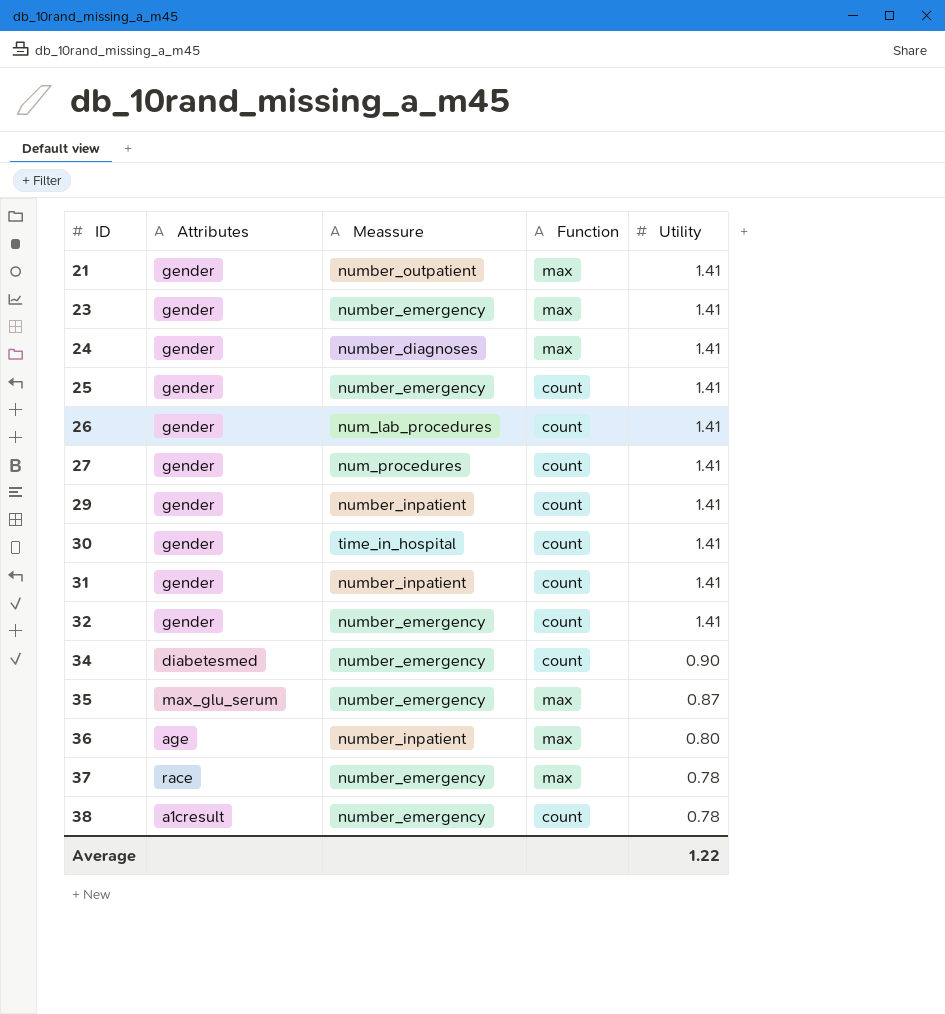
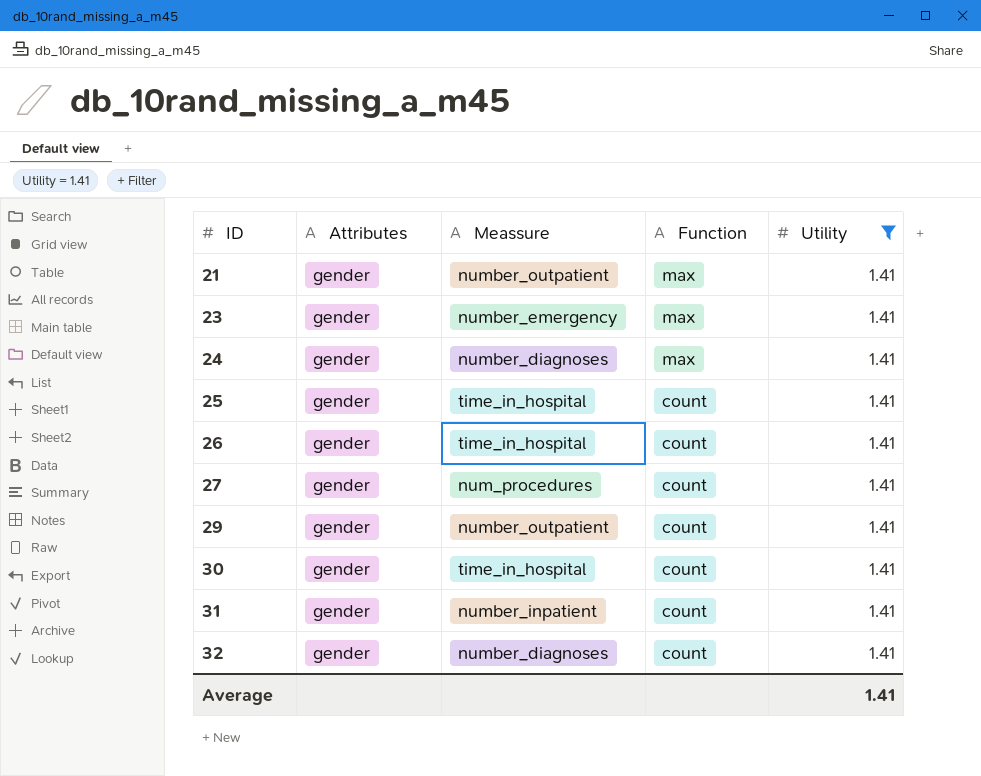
filter: none -> Utility = 1.41
25 | Meassure: number_emergency -> time_in_hospital
26 | Meassure: num_lab_procedures -> time_in_hospital
29 | Meassure: number_inpatient -> number_outpatient
32 | Meassure: number_emergency -> number_diagnoses
Average | Utility: 1.22 -> 1.41

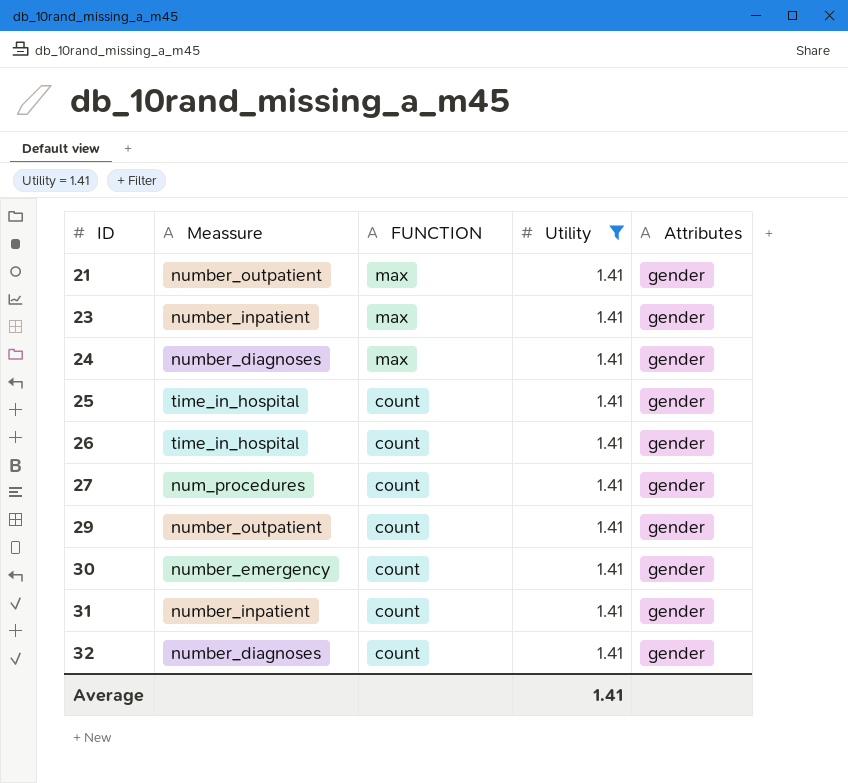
column name: Function -> FUNCTION
column Attributes | position: 2 -> 5
23 | Meassure: number_emergency -> number_inpatient
30 | Meassure: time_in_hospital -> number_emergency

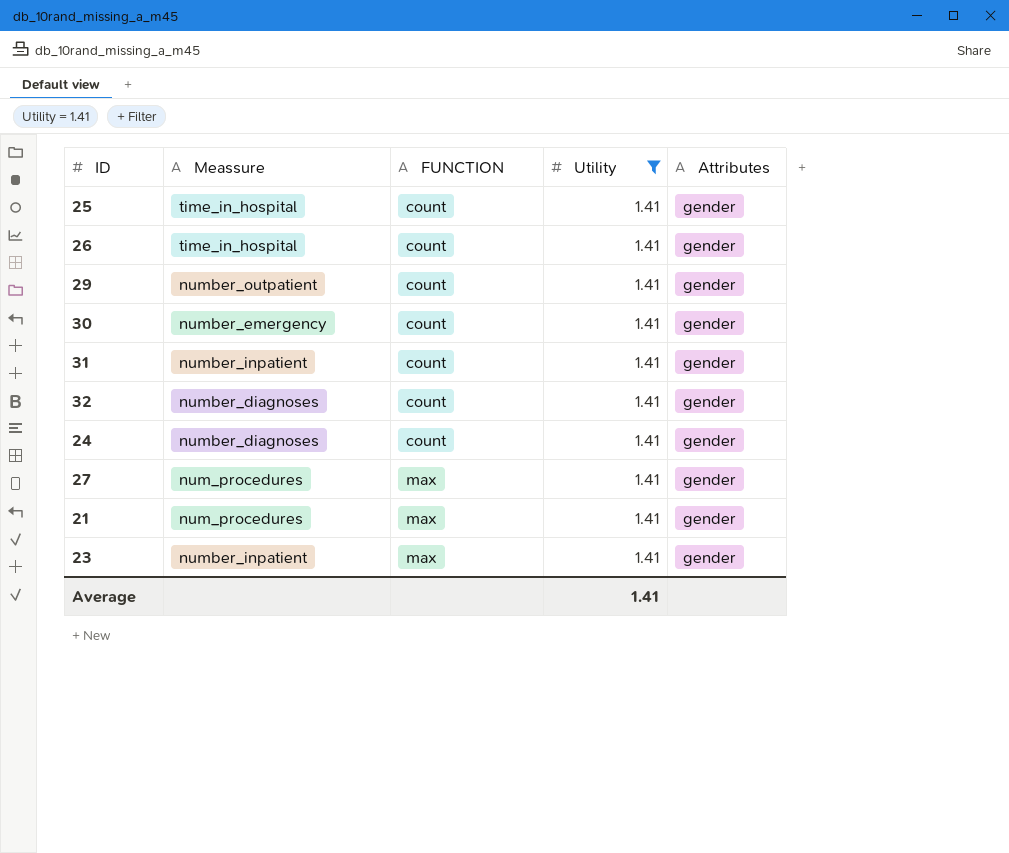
row order: ID ascending -> FUNCTION ascending
24 | FUNCTION: max -> count
27 | FUNCTION: count -> max
21 | Meassure: number_outpatient -> num_procedures

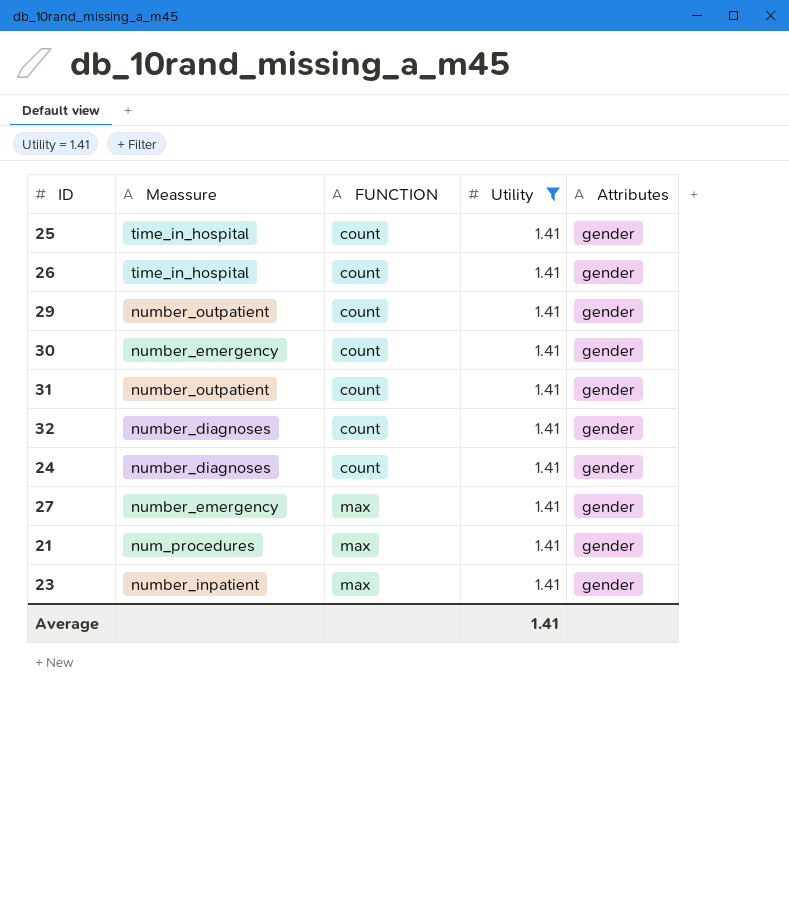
31 | Meassure: number_inpatient -> number_outpatient
27 | Meassure: num_procedures -> number_emergency

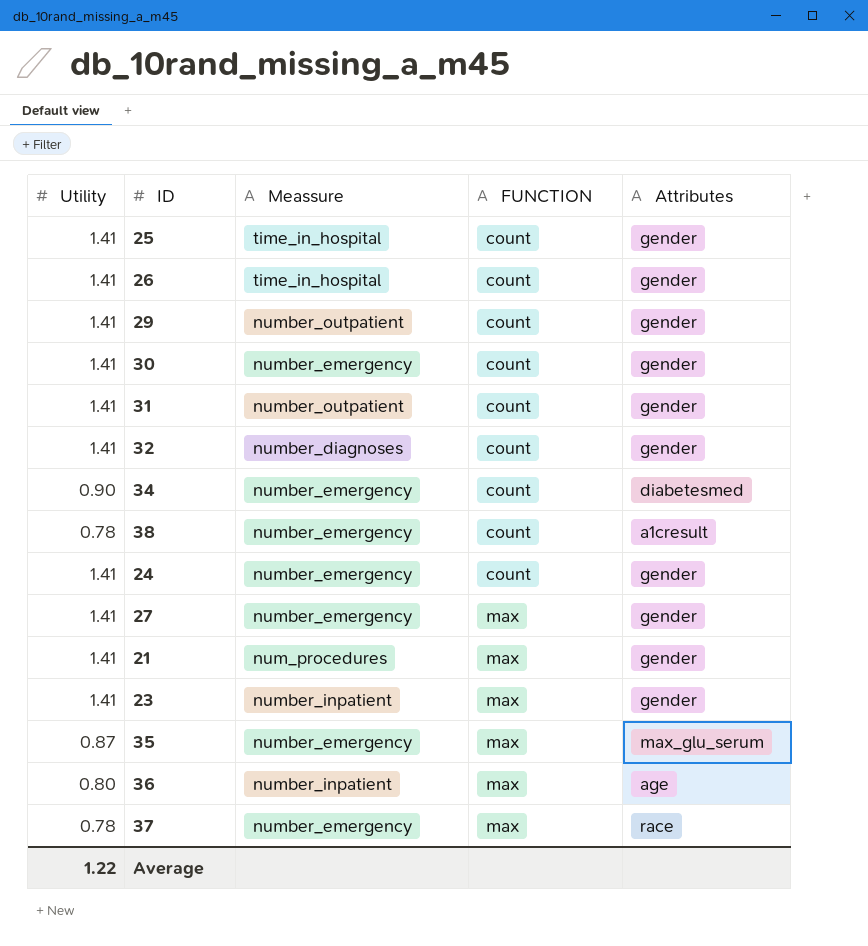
filter: Utility = 1.41 -> none
column Utility | position: 4 -> 1
24 | Meassure: number_diagnoses -> number_emergency
Average | Utility: 1.41 -> 1.22

